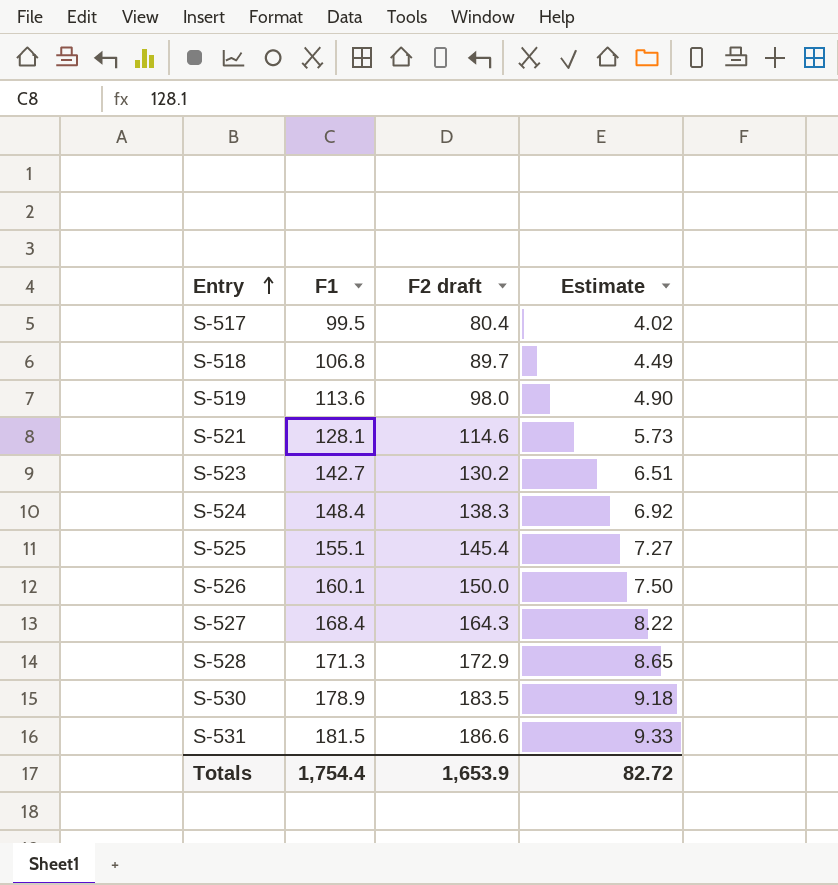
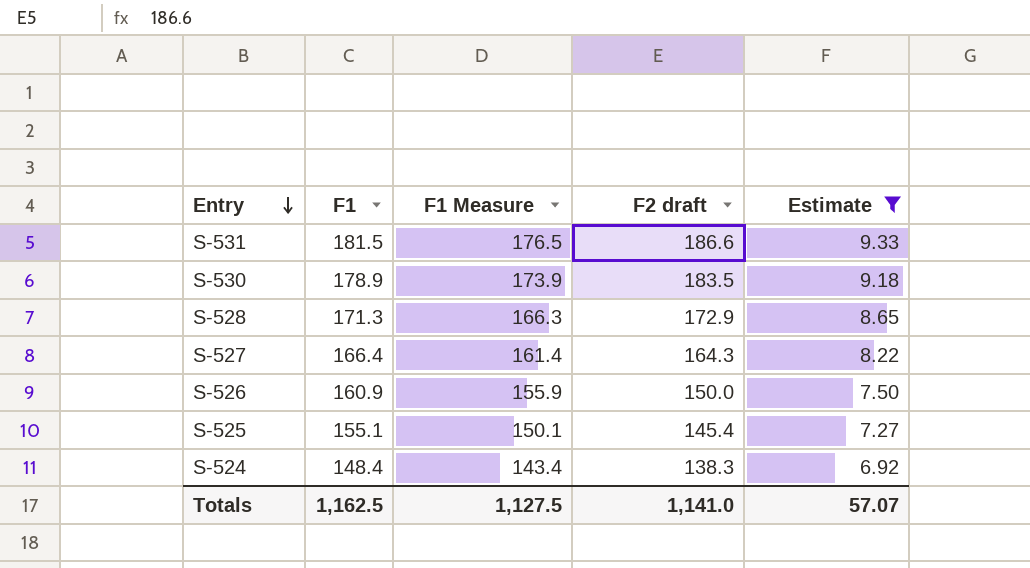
filter: none -> Estimate >= 6.92
row order: Entry ascending -> Entry descending
column F1 Measure | formula: none -> [F1] - 5
S-527 | F1: 168.4 -> 166.4
S-526 | F1: 160.1 -> 160.9
Totals | F1: 1,754.4 -> 1,162.5
Totals | F2 draft: 1,653.9 -> 1,141.0
Totals | Estimate: 82.72 -> 57.07

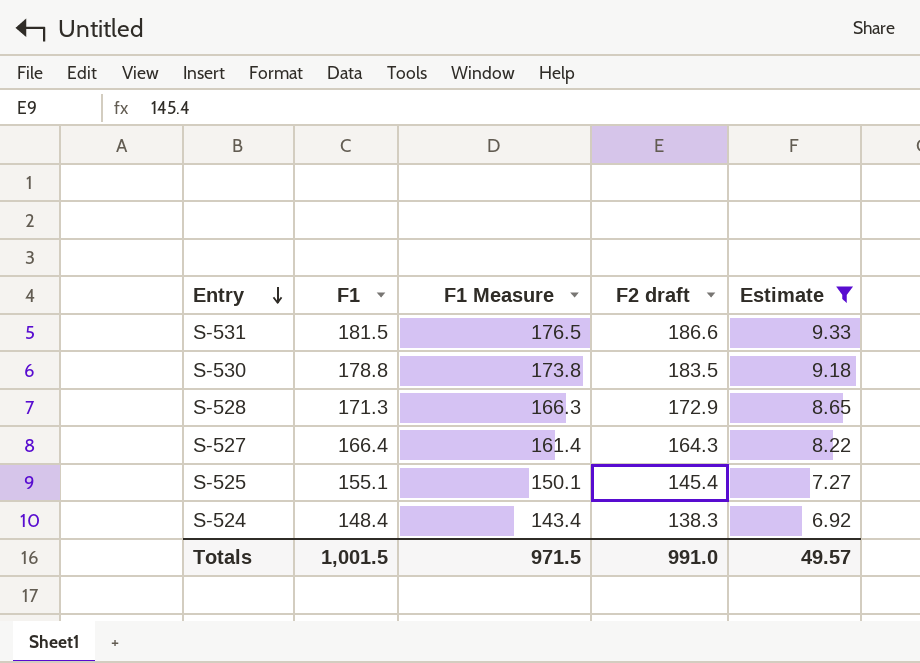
row S-526: 160.9 | 155.9 | 150.0 | 7.50 -> none
S-530 | F1: 178.9 -> 178.8
S-530 | F1 Measure: 173.9 -> 173.8
Totals | F1: 1,162.5 -> 1,001.5
Totals | F1 Measure: 1,127.5 -> 971.5
Totals | F2 draft: 1,141.0 -> 991.0
Totals | Estimate: 57.07 -> 49.57

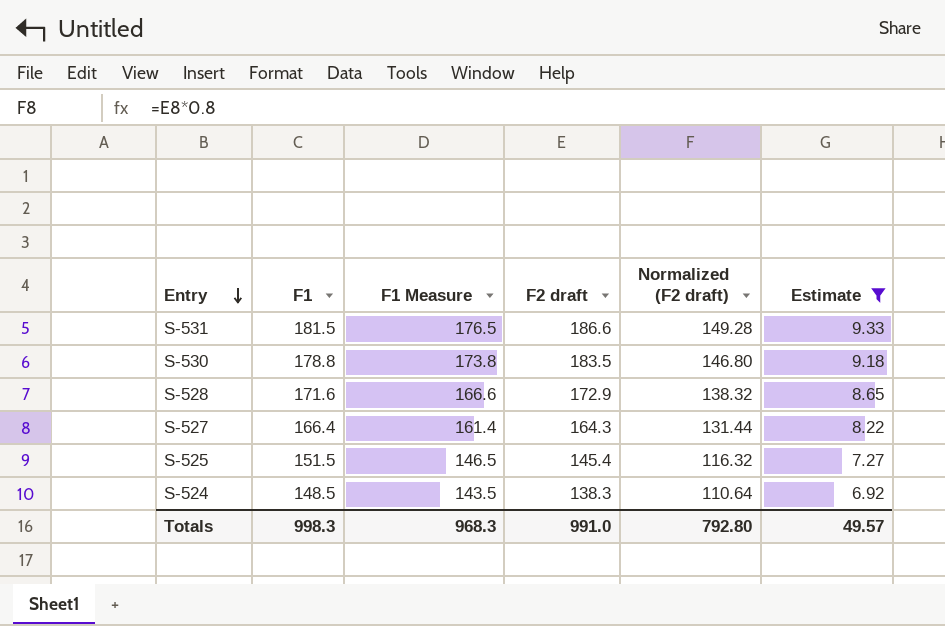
column Normalized (F2 draft) | formula: none -> [F2 draft] * 0.8
S-528 | F1: 171.3 -> 171.6
S-528 | F1 Measure: 166.3 -> 166.6
S-525 | F1: 155.1 -> 151.5
S-525 | F1 Measure: 150.1 -> 146.5
S-524 | F1: 148.4 -> 148.5
S-524 | F1 Measure: 143.4 -> 143.5
Totals | F1: 1,001.5 -> 998.3
Totals | F1 Measure: 971.5 -> 968.3

